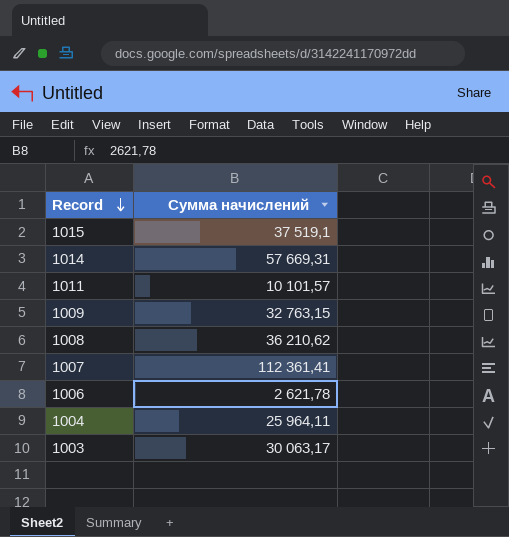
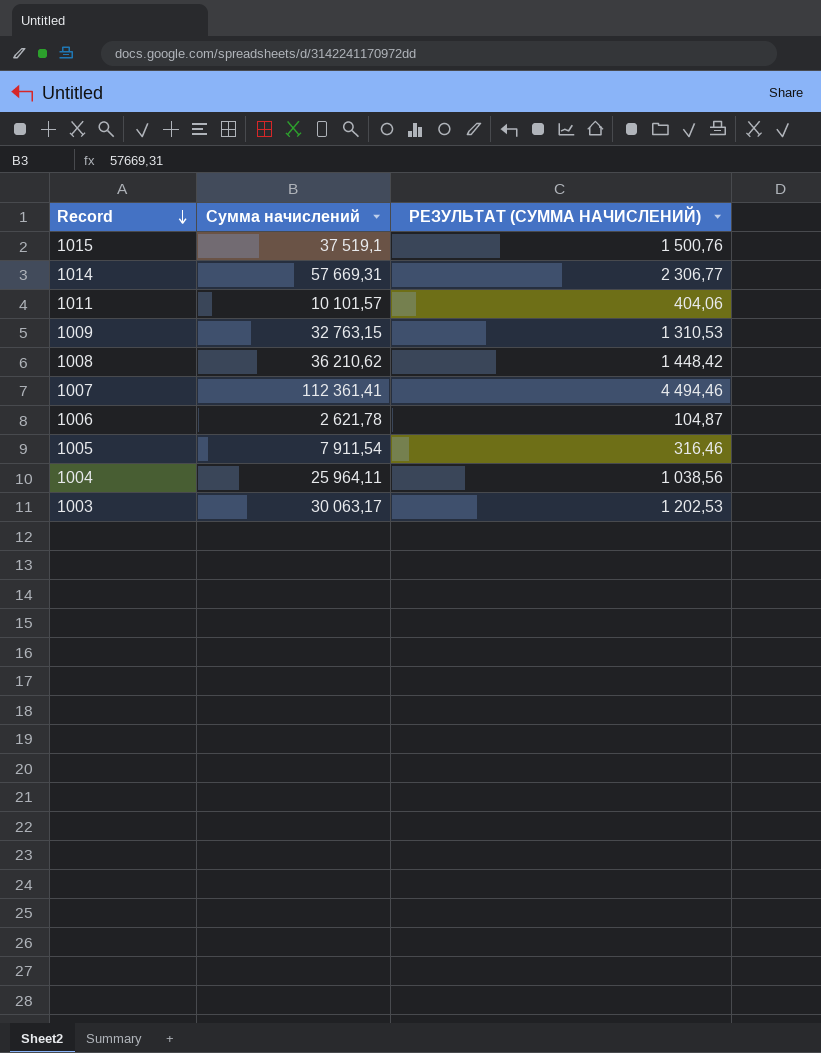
column РЕЗУЛЬТАТ (СУММА НАЧИСЛЕНИЙ) | formula: none -> [Сумма начислений] * 0,04
row 1005: none -> 7 911,54 | 316,46

